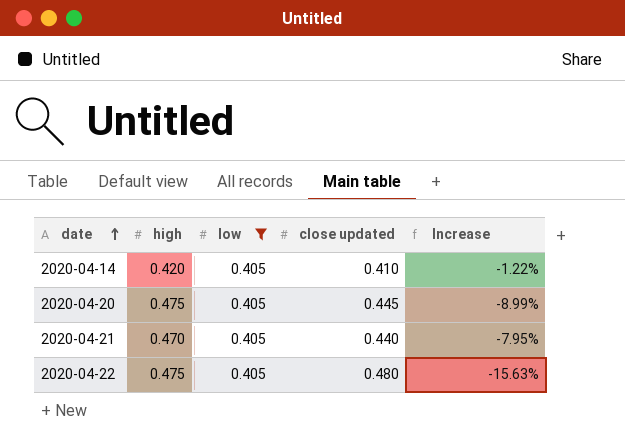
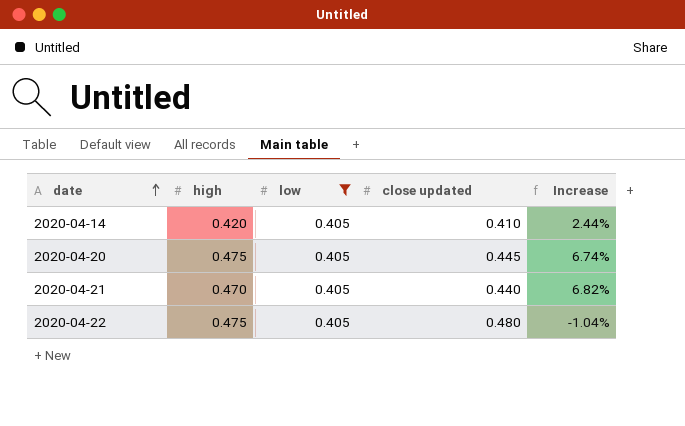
column Increase | formula: ([low] - [close updated]) / [close updated] -> ([high] - [close updated]) / [close updated]

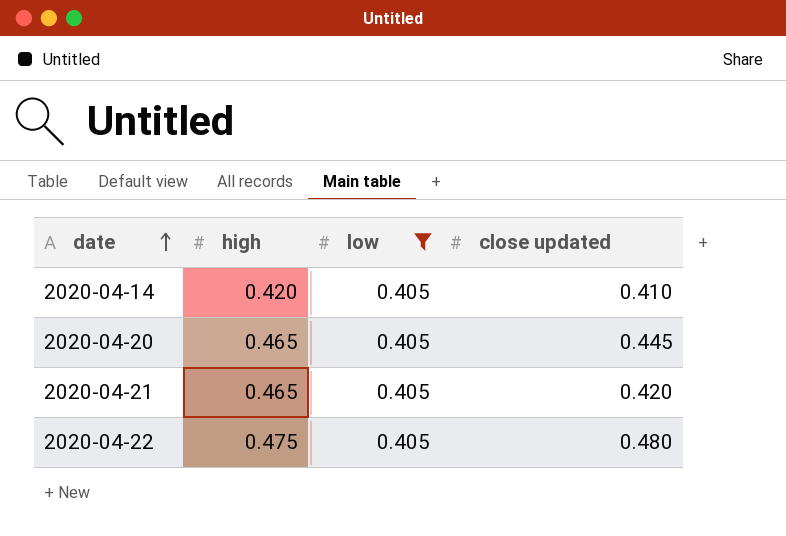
column Increase | formula: ([high] - [close updated]) / [close updated] -> none
2020-04-20 | high: 0.475 -> 0.465
2020-04-21 | high: 0.470 -> 0.465
2020-04-21 | close updated: 0.440 -> 0.420

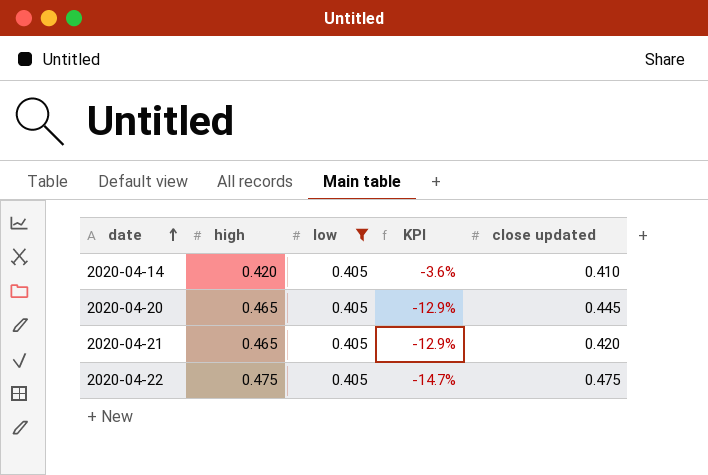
column KPI | formula: none -> ([low] - [high]) / [high]
2020-04-22 | close updated: 0.480 -> 0.475

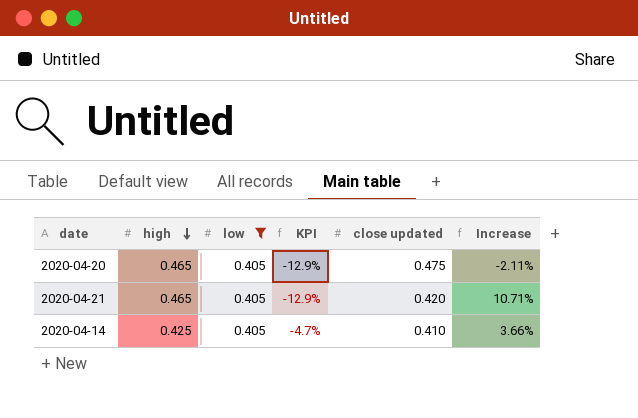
row order: date ascending -> high descending
column Increase | formula: none -> ([high] - [close updated]) / [close updated]
row 2020-04-22: 0.475 | 0.405 | -14.7% | 0.475 -> none
2020-04-20 | close updated: 0.445 -> 0.475
2020-04-14 | high: 0.420 -> 0.425
2020-04-14 | KPI: -3.6% -> -4.7%

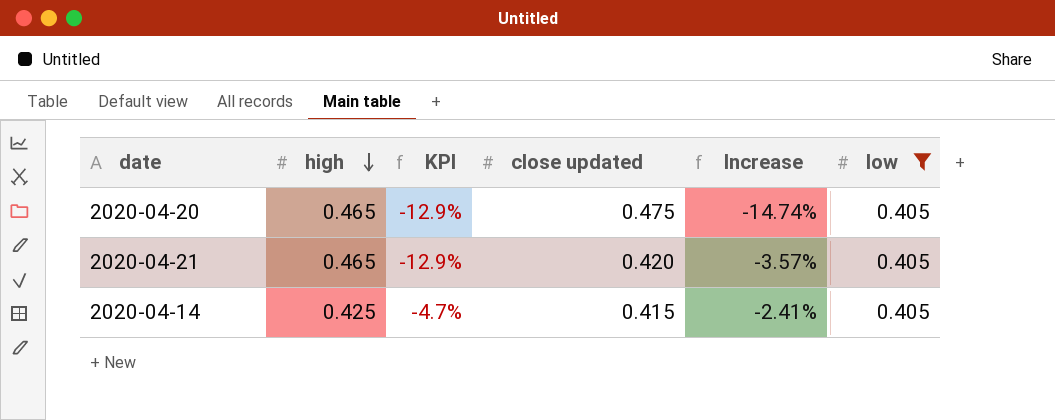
column Increase | formula: ([high] - [close updated]) / [close updated] -> ([low] - [close updated]) / [close updated]
column low | position: 3 -> 6
2020-04-14 | close updated: 0.410 -> 0.415

